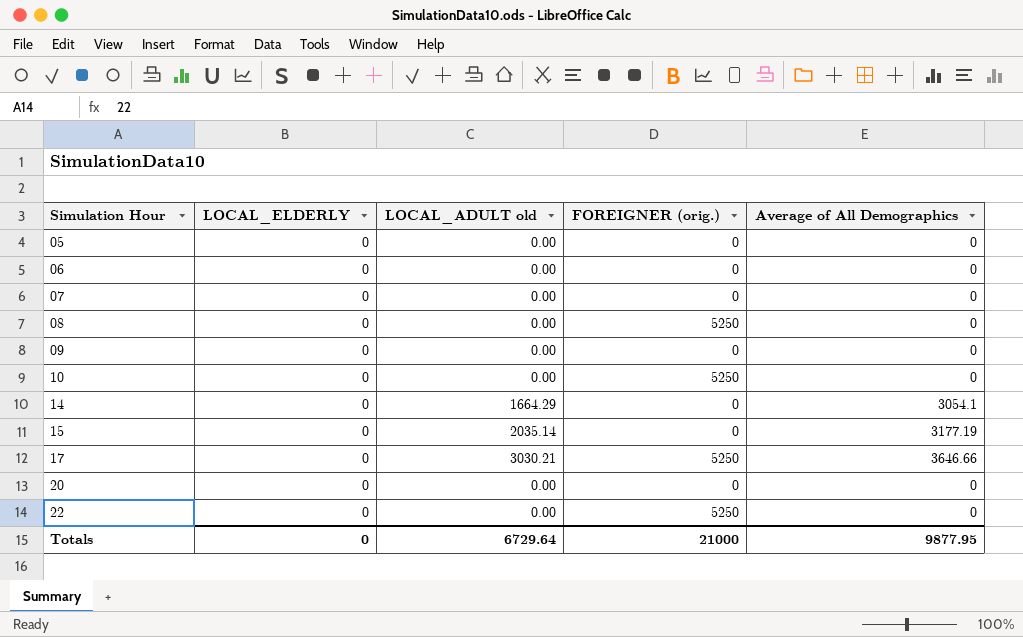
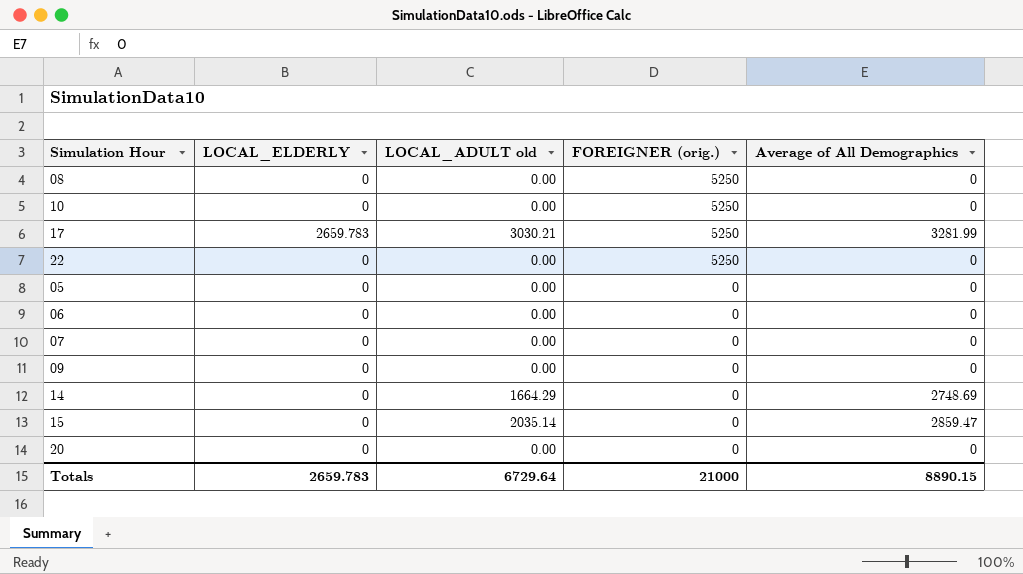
row order: Simulation Hour ascending -> FOREIGNER (orig.) descending
17 | LOCAL_ELDERLY: 0 -> 2659.783
17 | Average of All Demographics: 3646.66 -> 3281.99
14 | Average of All Demographics: 3054.1 -> 2748.69
15 | Average of All Demographics: 3177.19 -> 2859.47
Totals | LOCAL_ELDERLY: 0 -> 2659.783
Totals | Average of All Demographics: 9877.95 -> 8890.15

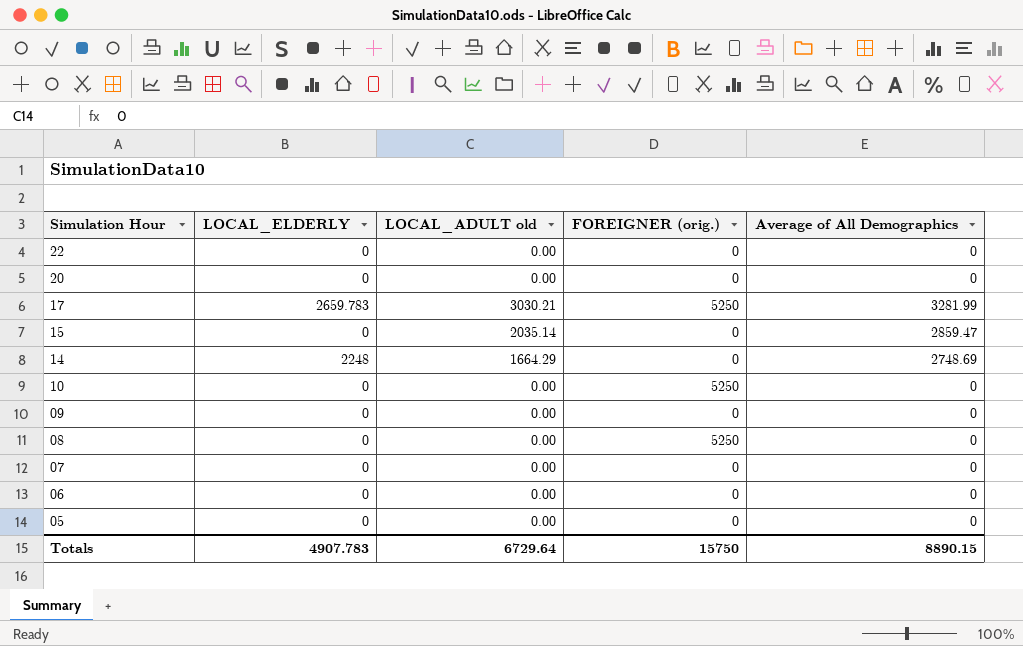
row order: FOREIGNER (orig.) descending -> Simulation Hour descending
22 | FOREIGNER (orig.): 5250 -> 0
14 | LOCAL_ELDERLY: 0 -> 2248
Totals | LOCAL_ELDERLY: 2659.783 -> 4907.783
Totals | FOREIGNER (orig.): 21000 -> 15750

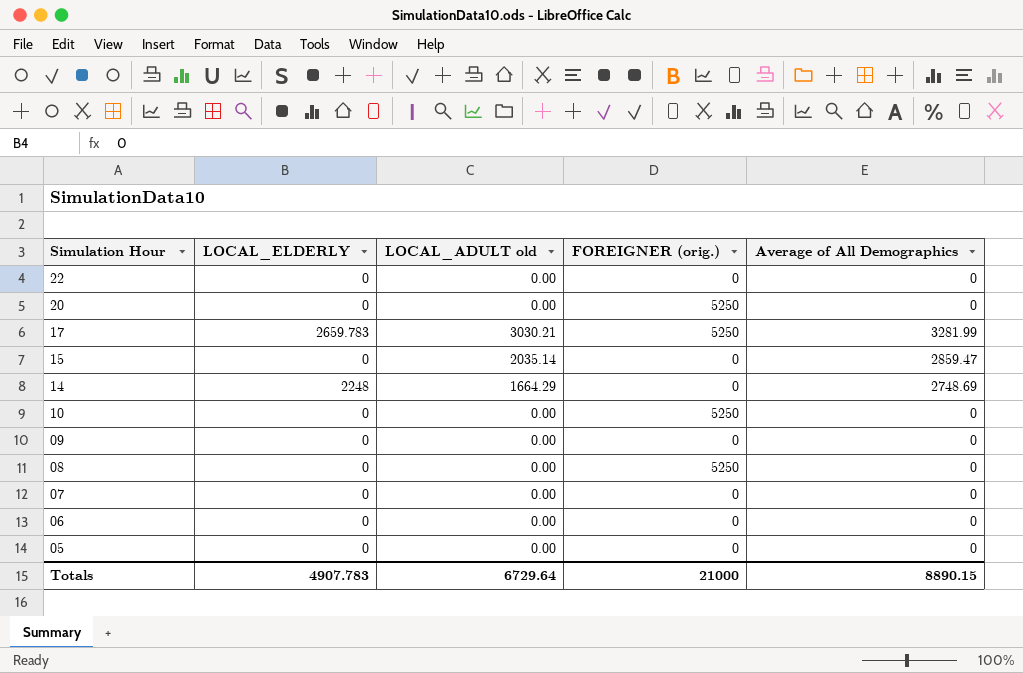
20 | FOREIGNER (orig.): 0 -> 5250
Totals | FOREIGNER (orig.): 15750 -> 21000

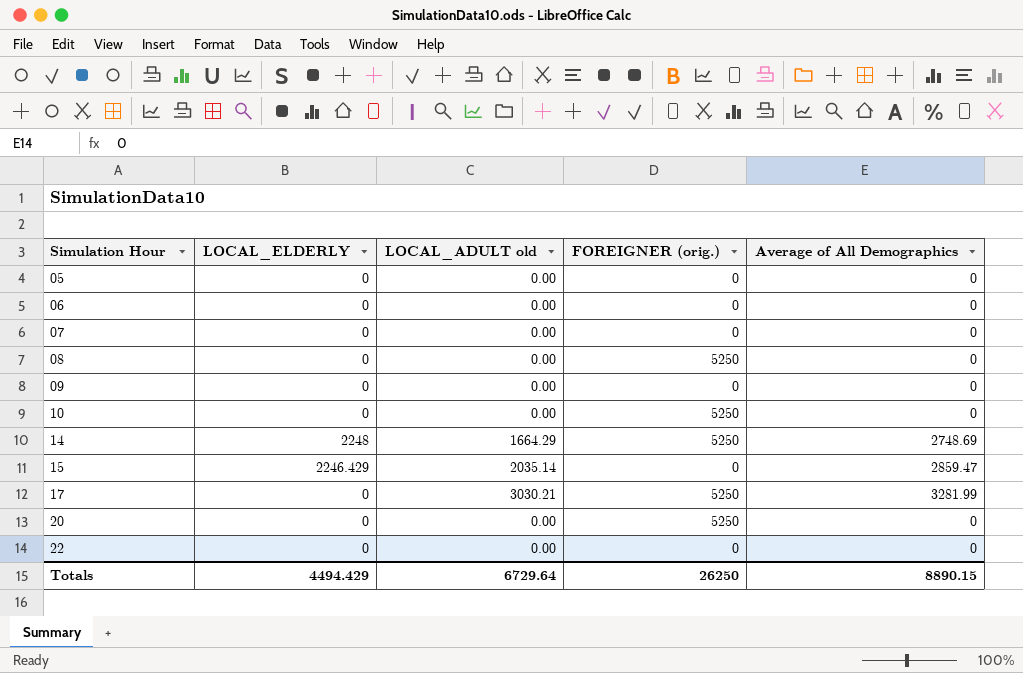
row order: Simulation Hour descending -> Simulation Hour ascending
14 | FOREIGNER (orig.): 0 -> 5250
15 | LOCAL_ELDERLY: 0 -> 2246.429
17 | LOCAL_ELDERLY: 2659.783 -> 0
Totals | LOCAL_ELDERLY: 4907.783 -> 4494.429
Totals | FOREIGNER (orig.): 21000 -> 26250

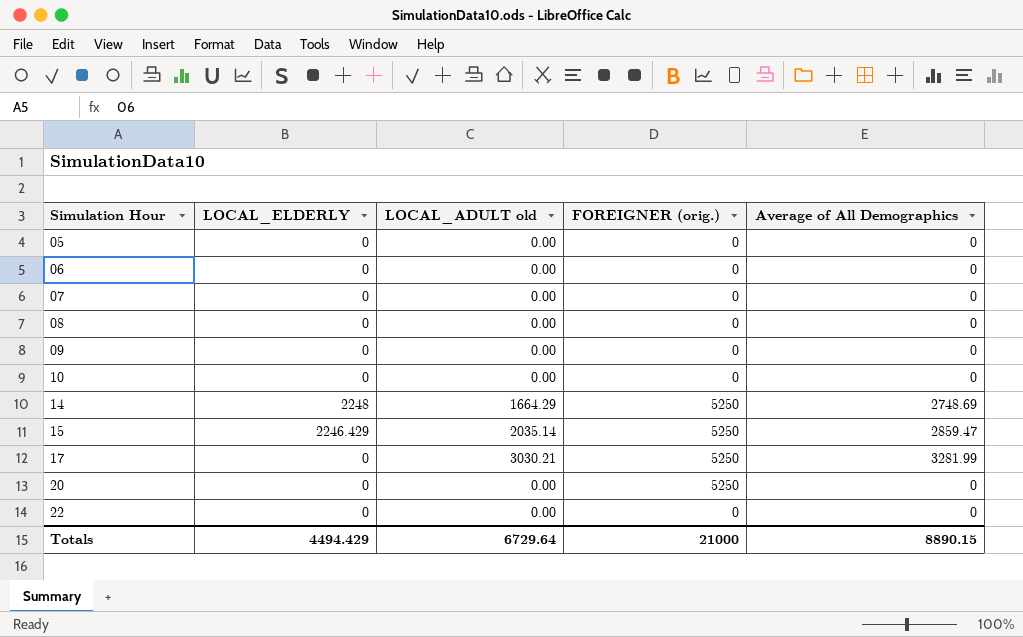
08 | FOREIGNER (orig.): 5250 -> 0
10 | FOREIGNER (orig.): 5250 -> 0
15 | FOREIGNER (orig.): 0 -> 5250
Totals | FOREIGNER (orig.): 26250 -> 21000

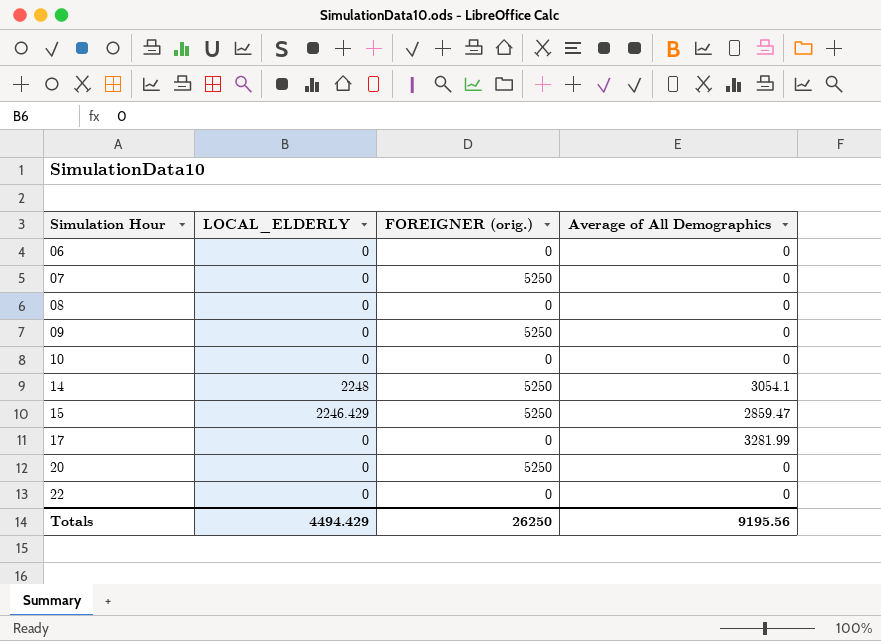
column LOCAL_ADULT old | position: 3 -> none
row 05: 0 | 0.00 | 0 | 0 -> none
07 | FOREIGNER (orig.): 0 -> 5250
09 | FOREIGNER (orig.): 0 -> 5250
14 | Average of All Demographics: 2748.69 -> 3054.1
17 | FOREIGNER (orig.): 5250 -> 0
Totals | FOREIGNER (orig.): 21000 -> 26250
Totals | Average of All Demographics: 8890.15 -> 9195.56

